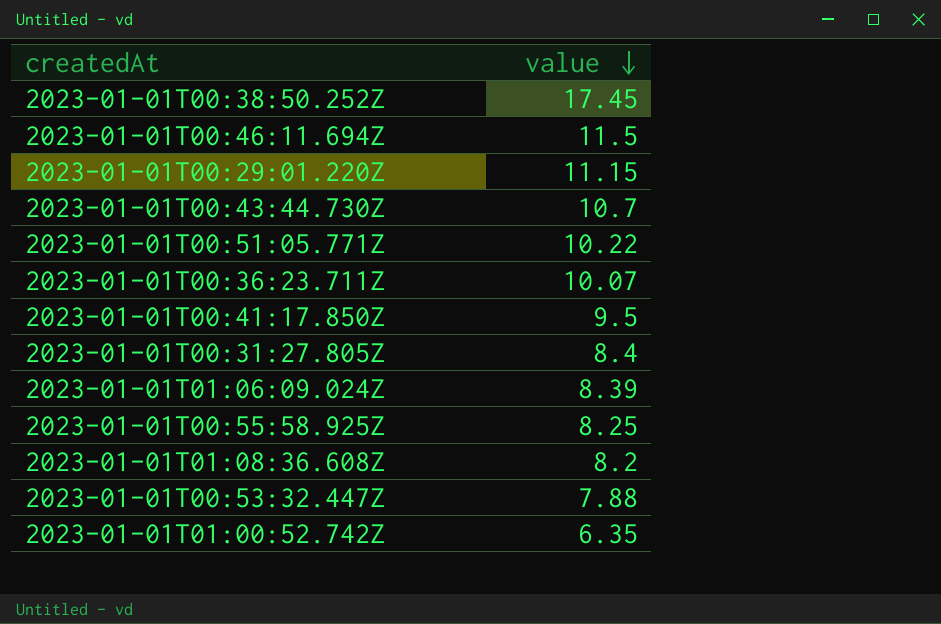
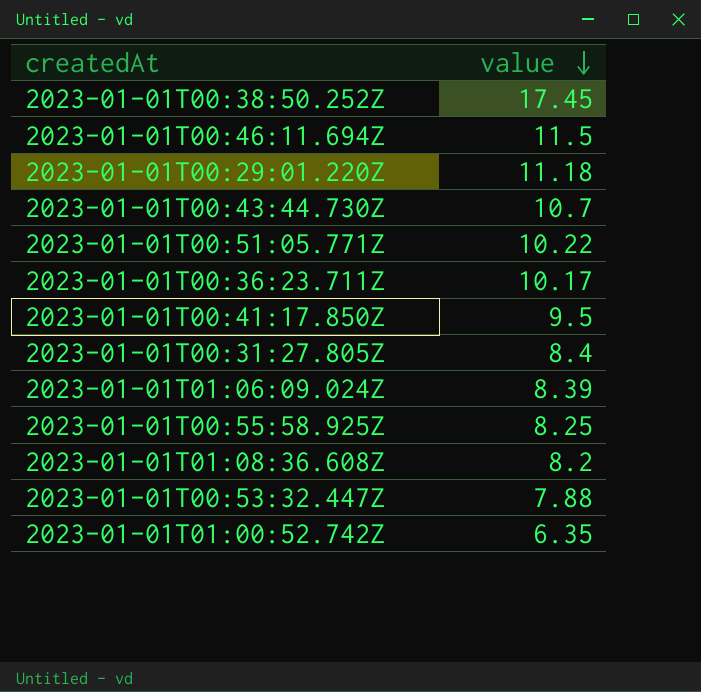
2023-01-01T00:29:01.220Z | value: 11.15 -> 11.18
2023-01-01T00:36:23.711Z | value: 10.07 -> 10.17

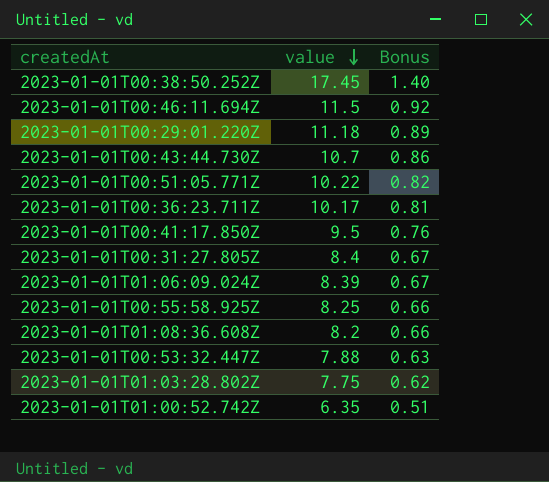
column Bonus | formula: none -> [value] * 0.08
row 2023-01-01T01:03:28.802Z: none -> 7.75 | 0.62

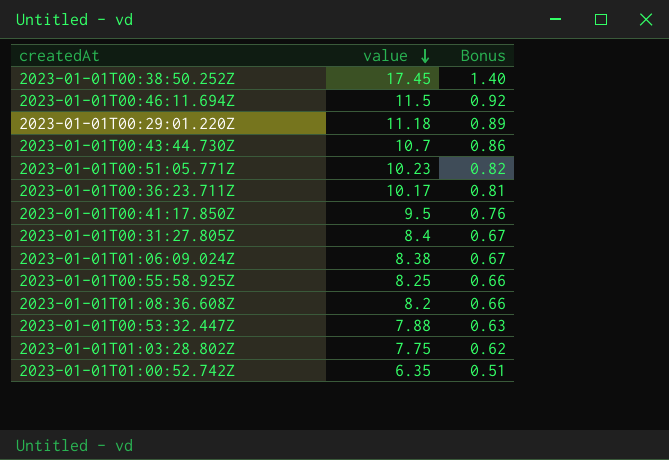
2023-01-01T00:51:05.771Z | value: 10.22 -> 10.23
2023-01-01T01:06:09.024Z | value: 8.39 -> 8.38

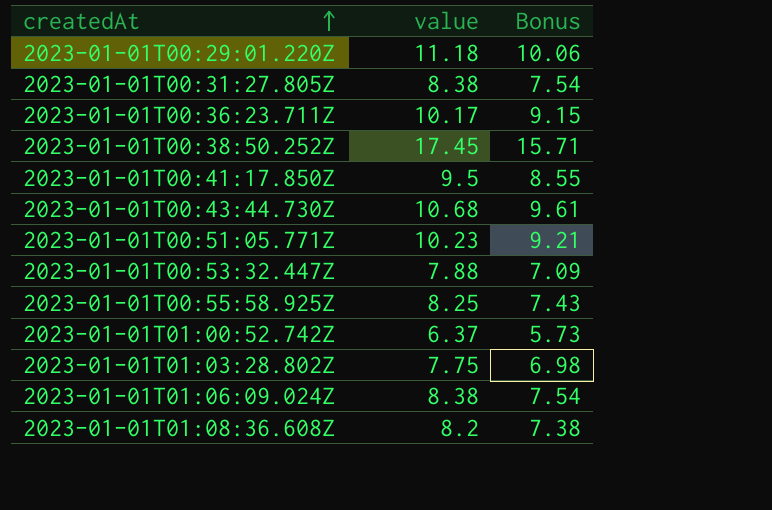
row order: value descending -> createdAt ascending
column Bonus | formula: [value] * 0.08 -> [value] * 0.9
row 2023-01-01T00:46:11.694Z: 11.5 | 0.92 -> none
2023-01-01T00:31:27.805Z | value: 8.4 -> 8.38
2023-01-01T00:43:44.730Z | value: 10.7 -> 10.68
2023-01-01T01:00:52.742Z | value: 6.35 -> 6.37

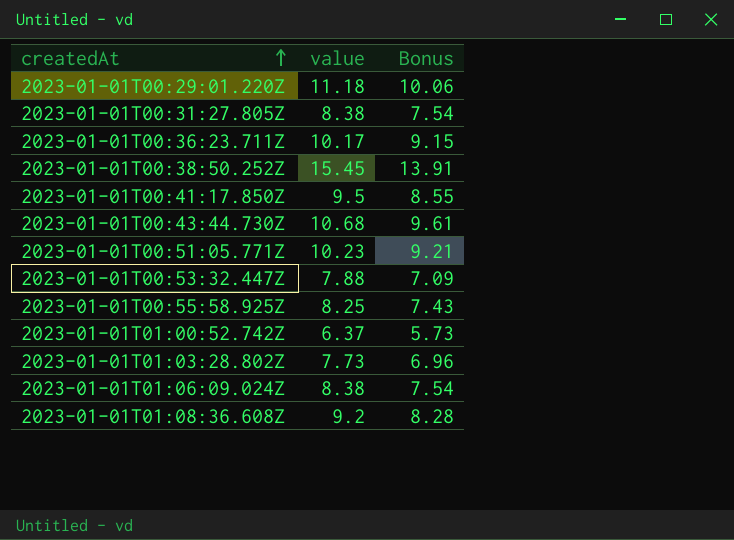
2023-01-01T00:38:50.252Z | value: 17.45 -> 15.45
2023-01-01T00:38:50.252Z | Bonus: 15.71 -> 13.91
2023-01-01T01:03:28.802Z | value: 7.75 -> 7.73
2023-01-01T01:03:28.802Z | Bonus: 6.98 -> 6.96
2023-01-01T01:08:36.608Z | value: 8.2 -> 9.2
2023-01-01T01:08:36.608Z | Bonus: 7.38 -> 8.28

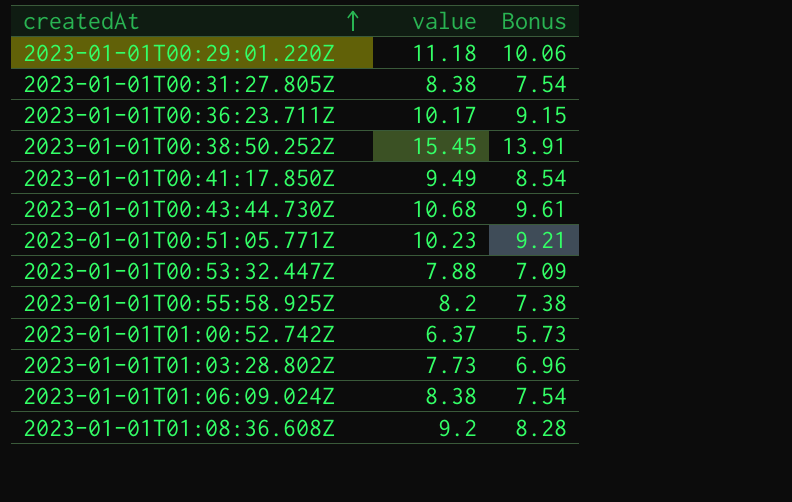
2023-01-01T00:41:17.850Z | value: 9.5 -> 9.49
2023-01-01T00:41:17.850Z | Bonus: 8.55 -> 8.54
2023-01-01T00:55:58.925Z | value: 8.25 -> 8.2
2023-01-01T00:55:58.925Z | Bonus: 7.43 -> 7.38

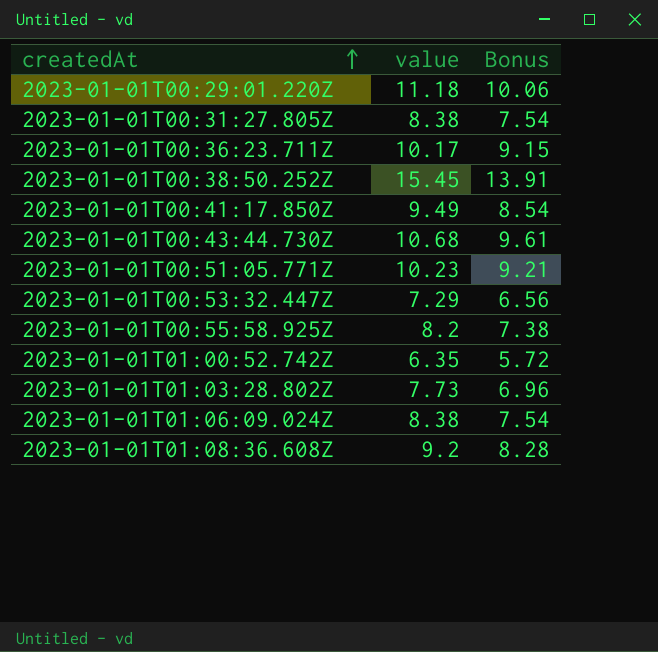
2023-01-01T00:53:32.447Z | value: 7.88 -> 7.29
2023-01-01T00:53:32.447Z | Bonus: 7.09 -> 6.56
2023-01-01T01:00:52.742Z | value: 6.37 -> 6.35
2023-01-01T01:00:52.742Z | Bonus: 5.73 -> 5.72

